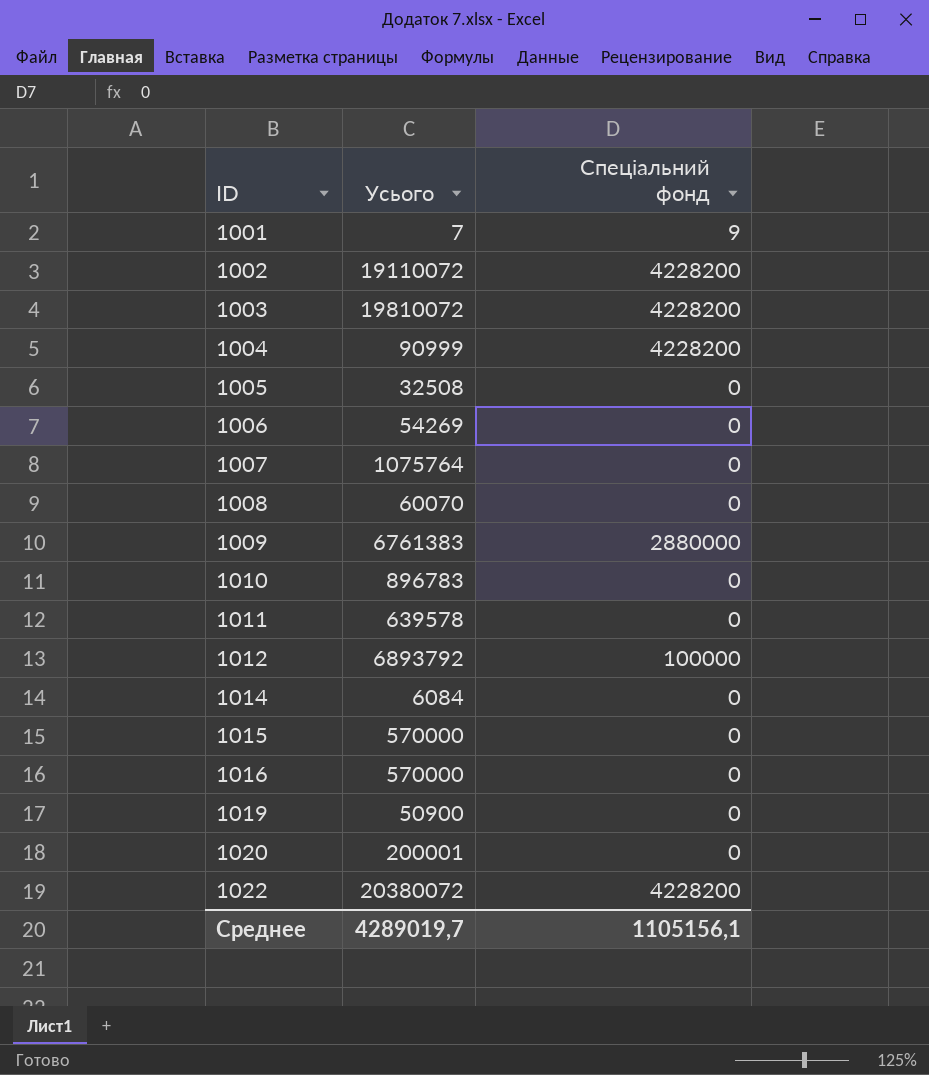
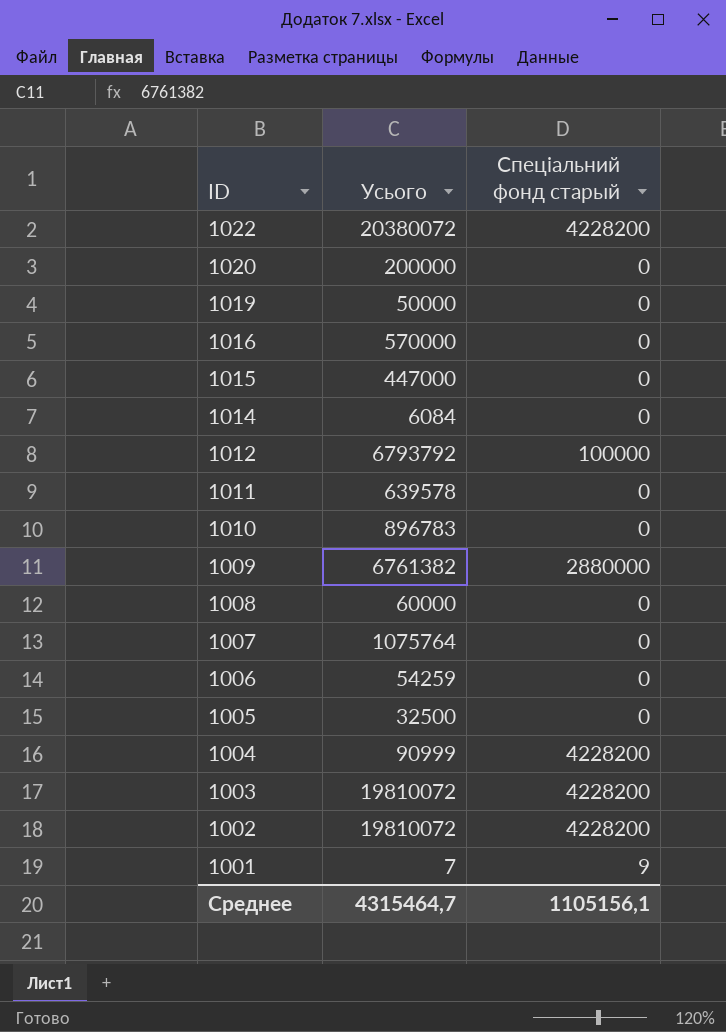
row order: ID ascending -> ID descending
column name: Спеціальний фонд -> Спеціальний фонд старый
1020 | Усього: 200001 -> 200000
1019 | Усього: 50900 -> 50000
1015 | Усього: 570000 -> 447000
1012 | Усього: 6893792 -> 6793792
1009 | Усього: 6761383 -> 6761382
1008 | Усього: 60070 -> 60000
1006 | Усього: 54269 -> 54259
1005 | Усього: 32508 -> 32500
1002 | Усього: 19110072 -> 19810072
Среднее | Усього: 4289019,7 -> 4315464,7

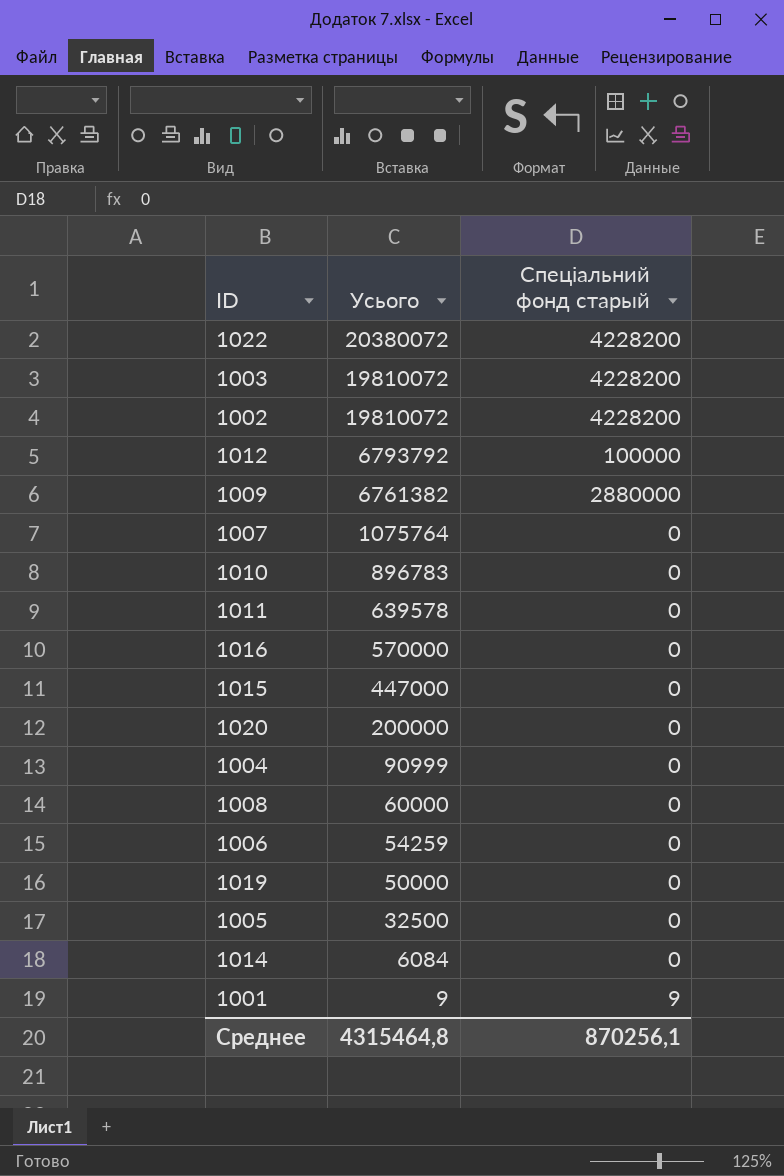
row order: ID descending -> Усього descending
1004 | Спеціальний фонд старый: 4228200 -> 0
1001 | Усього: 7 -> 9
Среднее | Усього: 4315464,7 -> 4315464,8
Среднее | Спеціальний фонд старый: 1105156,1 -> 870256,1

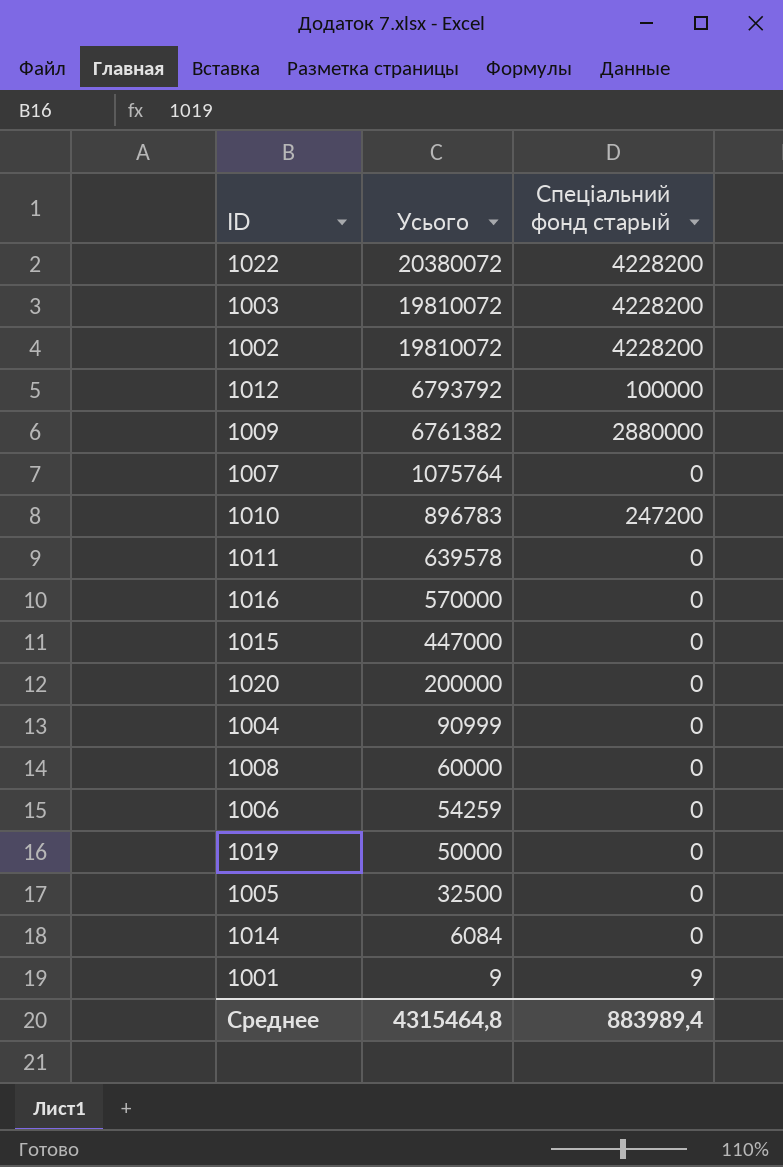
1010 | Спеціальний фонд старый: 0 -> 247200
Среднее | Спеціальний фонд старый: 870256,1 -> 883989,4

